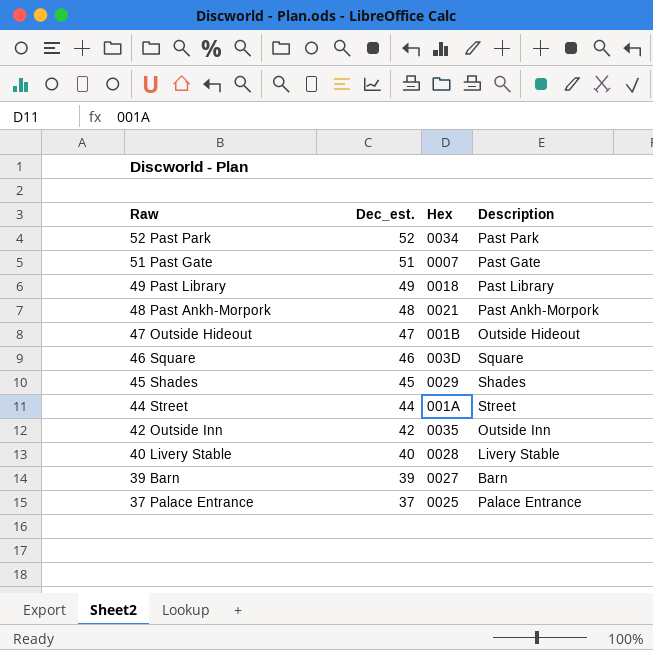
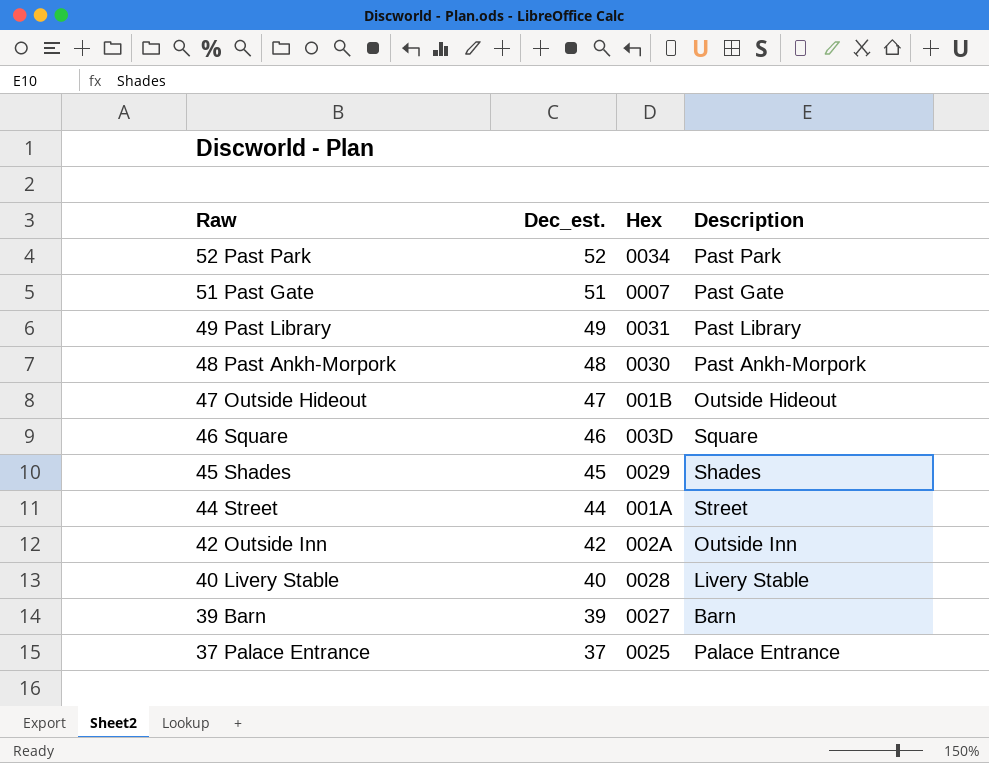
49 Past Library | Hex: 0018 -> 0031
48 Past Ankh-Morpork | Hex: 0021 -> 0030
42 Outside Inn | Hex: 0035 -> 002A

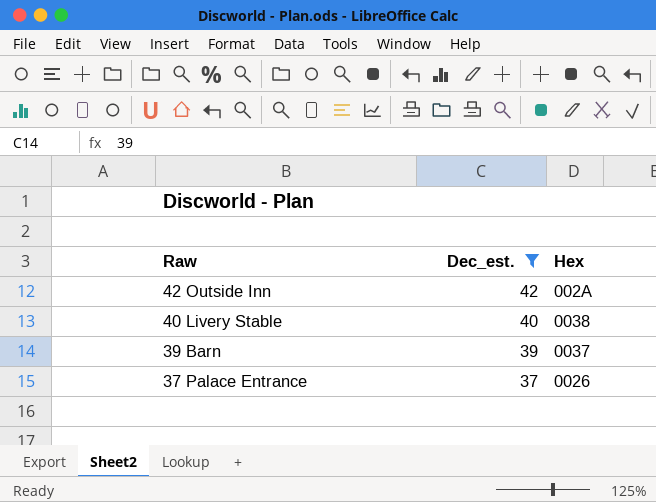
filter: none -> Dec_est. <= 42
column Description | position: 4 -> none
40 Livery Stable | Hex: 0028 -> 0038
39 Barn | Hex: 0027 -> 0037
37 Palace Entrance | Hex: 0025 -> 0026

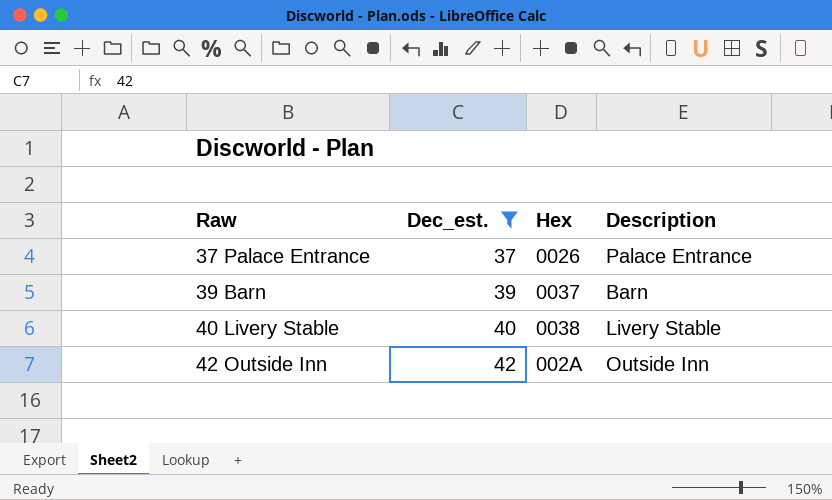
row order: Raw descending -> Raw ascending
column Description | position: none -> 4

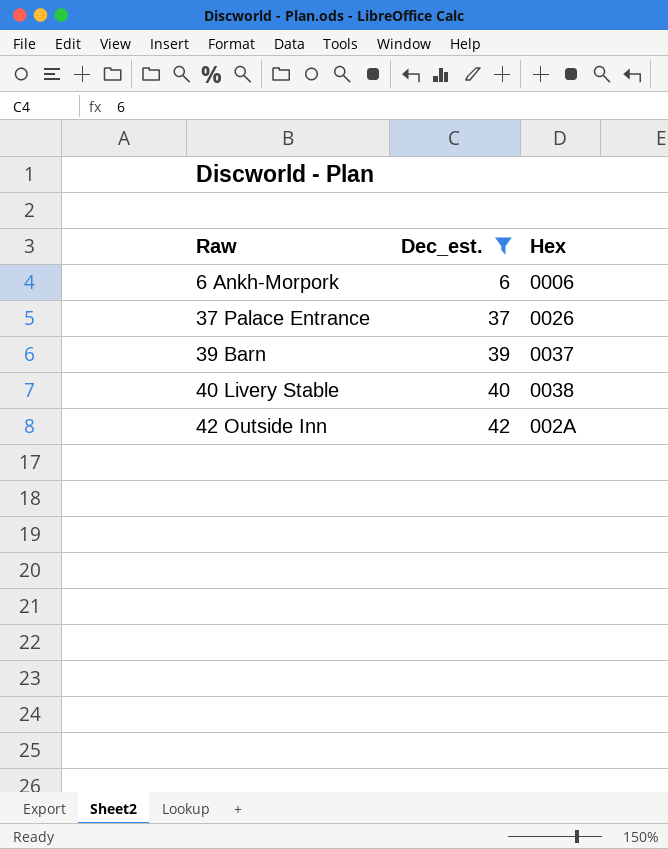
column Description | position: 4 -> none
row 6 Ankh-Morpork: none -> 6 | 0006

